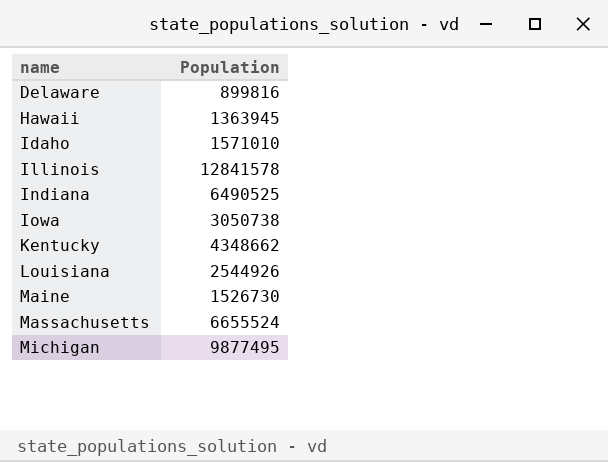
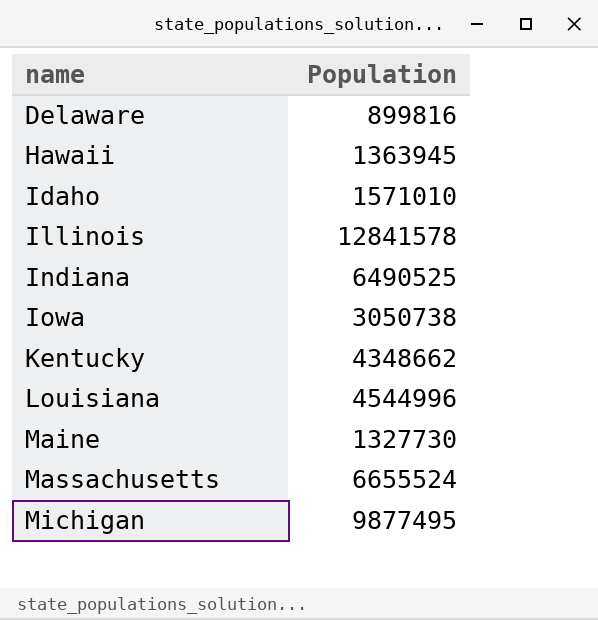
Louisiana | Population: 2544926 -> 4544996
Maine | Population: 1526730 -> 1327730

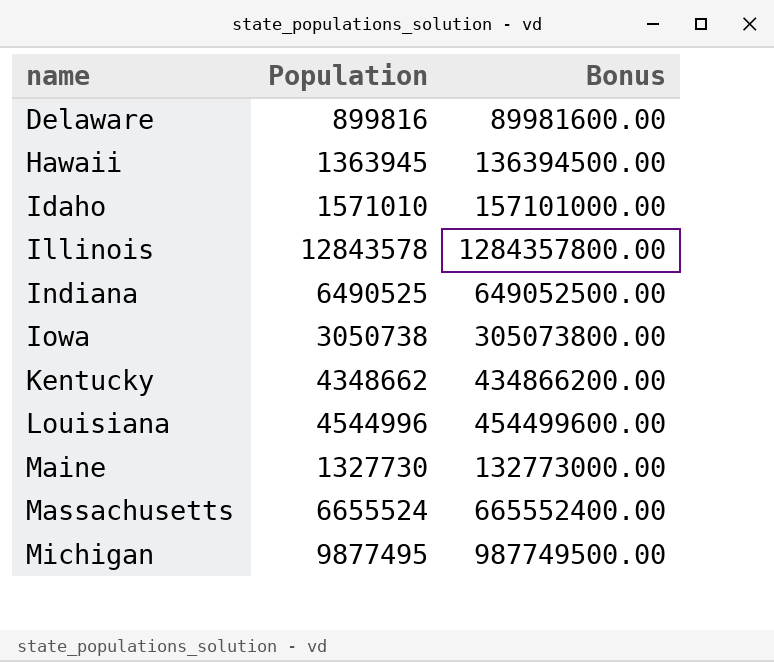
column Bonus | formula: none -> [Population] * 100
Illinois | Population: 12841578 -> 12843578

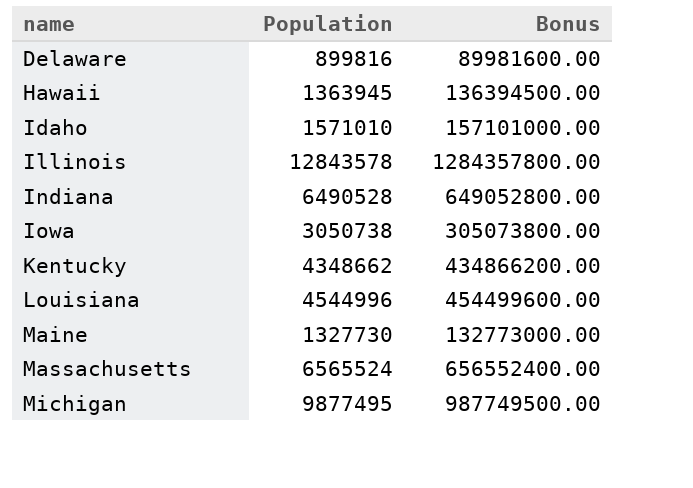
Indiana | Population: 6490525 -> 6490528
Indiana | Bonus: 649052500.00 -> 649052800.00
Massachusetts | Population: 6655524 -> 6565524
Massachusetts | Bonus: 665552400.00 -> 656552400.00

